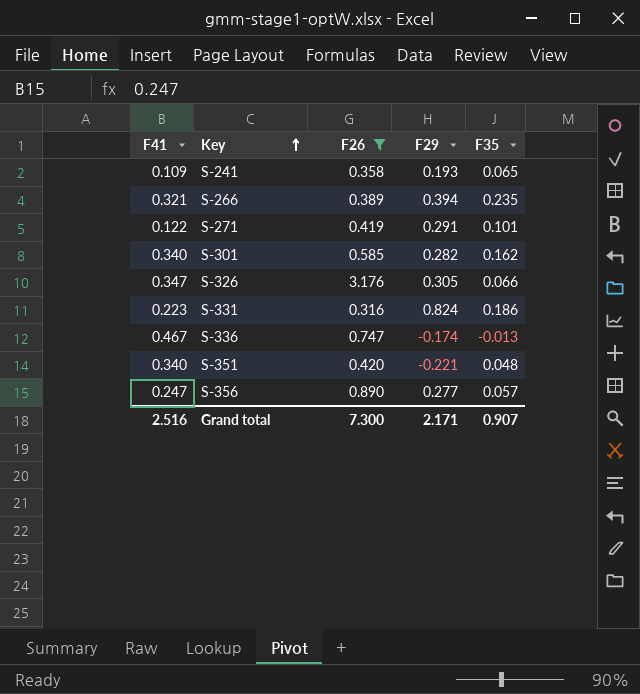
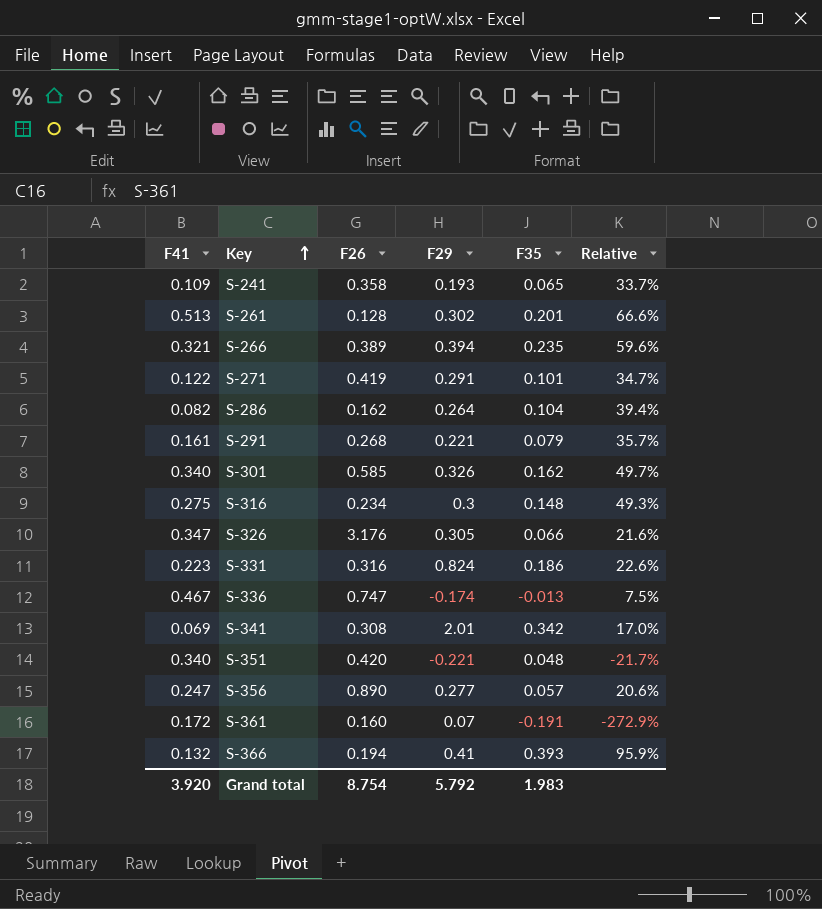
filter: F26 >= 0.316 -> none
column Relative | formula: none -> [F35] / [F29]
S-301 | F29: 0.282 -> 0.326
Grand total | F41: 2.516 -> 3.920
Grand total | F26: 7.300 -> 8.754
Grand total | F29: 2.171 -> 5.792
Grand total | F35: 0.907 -> 1.983

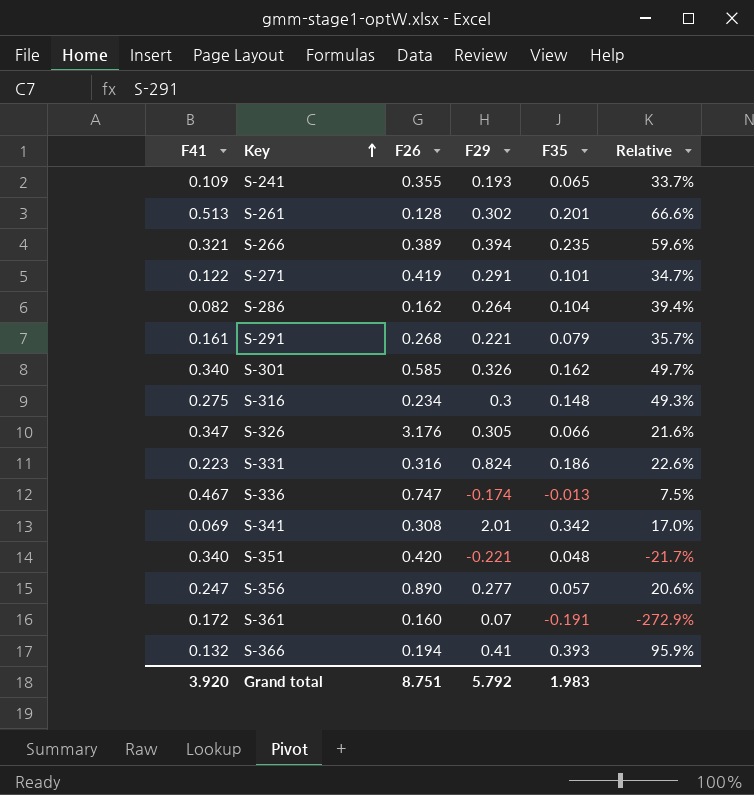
S-241 | F26: 0.358 -> 0.355
Grand total | F26: 8.754 -> 8.751

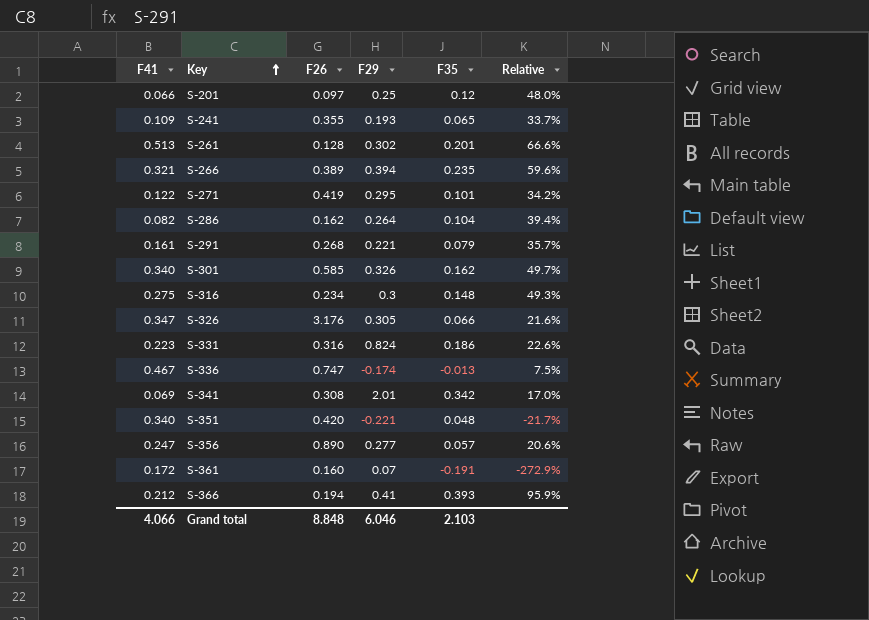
row S-201: none -> 0.066 | 0.097 | 0.25 | 0.12 | 48.0%
S-271 | F29: 0.291 -> 0.295
S-271 | Relative: 34.7% -> 34.2%
S-366 | F41: 0.132 -> 0.212
Grand total | F41: 3.920 -> 4.066
Grand total | F26: 8.751 -> 8.848
Grand total | F29: 5.792 -> 6.046
Grand total | F35: 1.983 -> 2.103

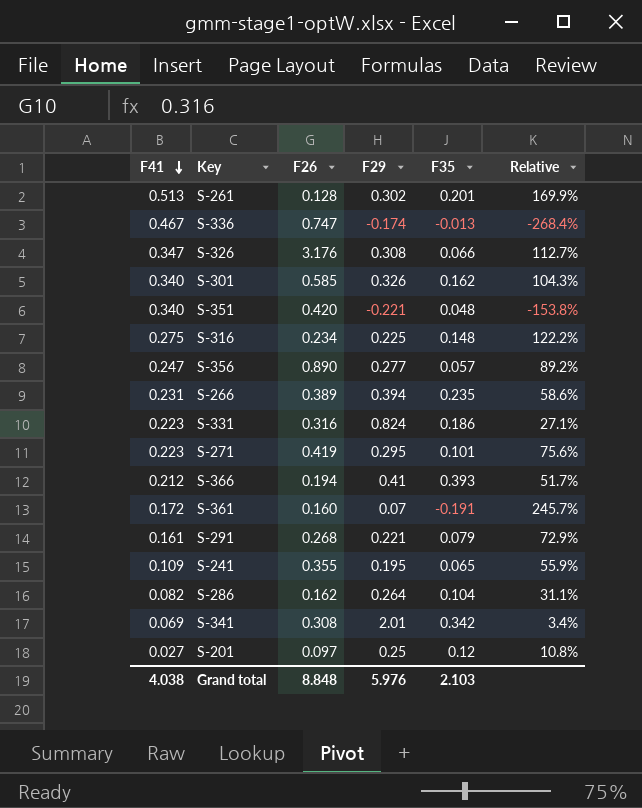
row order: Key ascending -> F41 descending
column Relative | formula: [F35] / [F29] -> [F41] / [F29]
S-326 | F29: 0.305 -> 0.308
S-316 | F29: 0.3 -> 0.225
S-266 | F41: 0.321 -> 0.231
S-271 | F41: 0.122 -> 0.223
S-241 | F29: 0.193 -> 0.195
S-201 | F41: 0.066 -> 0.027
Grand total | F41: 4.066 -> 4.038
Grand total | F29: 6.046 -> 5.976

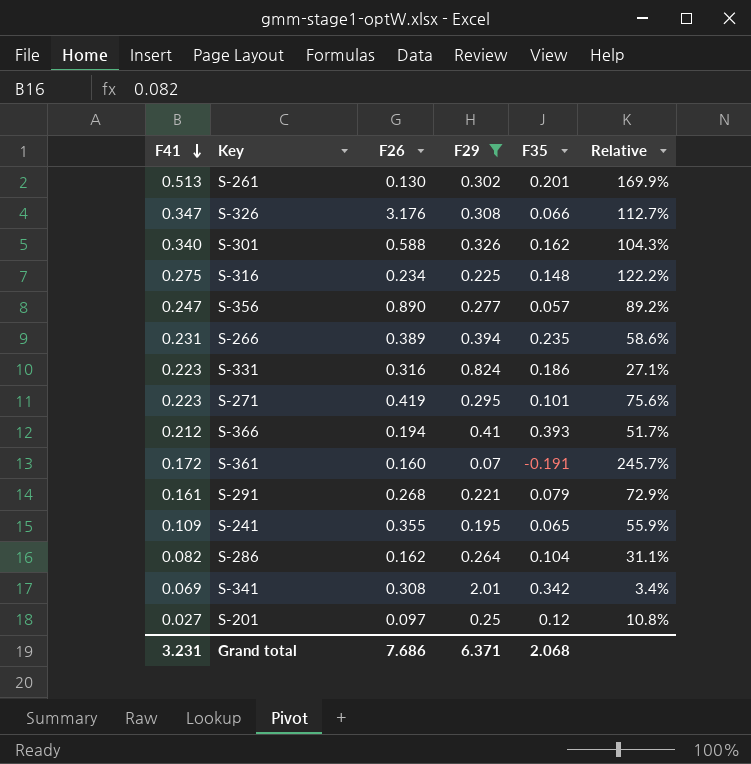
filter: none -> F29 >= 0.07
S-261 | F26: 0.128 -> 0.130
S-301 | F26: 0.585 -> 0.588
Grand total | F41: 4.038 -> 3.231
Grand total | F26: 8.848 -> 7.686
Grand total | F29: 5.976 -> 6.371
Grand total | F35: 2.103 -> 2.068

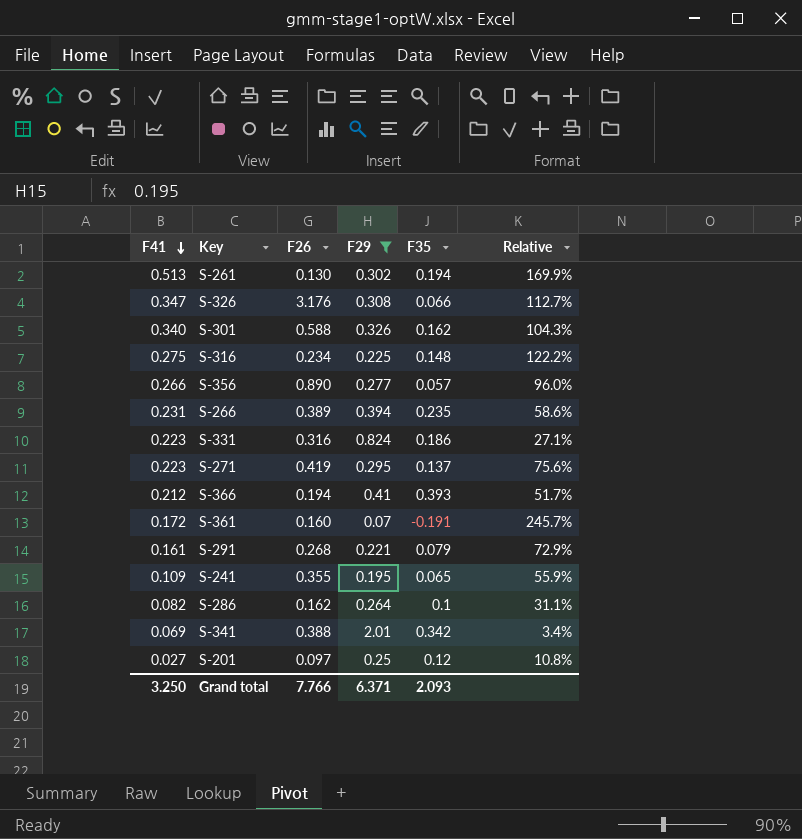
S-261 | F35: 0.201 -> 0.194
S-356 | F41: 0.247 -> 0.266
S-356 | Relative: 89.2% -> 96.0%
S-271 | F35: 0.101 -> 0.137
S-286 | F35: 0.104 -> 0.1
S-341 | F26: 0.308 -> 0.388
Grand total | F41: 3.231 -> 3.250
Grand total | F26: 7.686 -> 7.766
Grand total | F35: 2.068 -> 2.093

